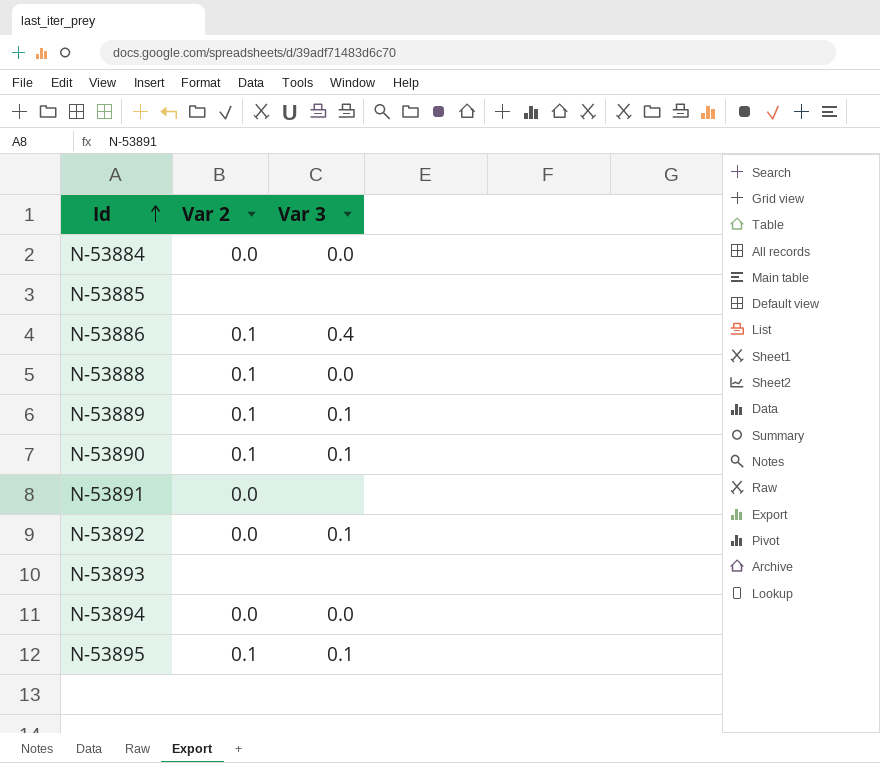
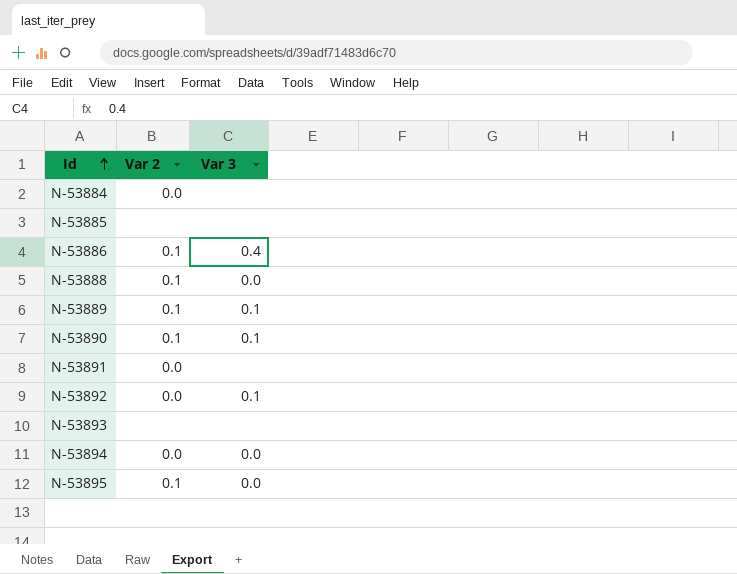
N-53884 | Var 3: 0.0 -> none
N-53895 | Var 3: 0.1 -> 0.0

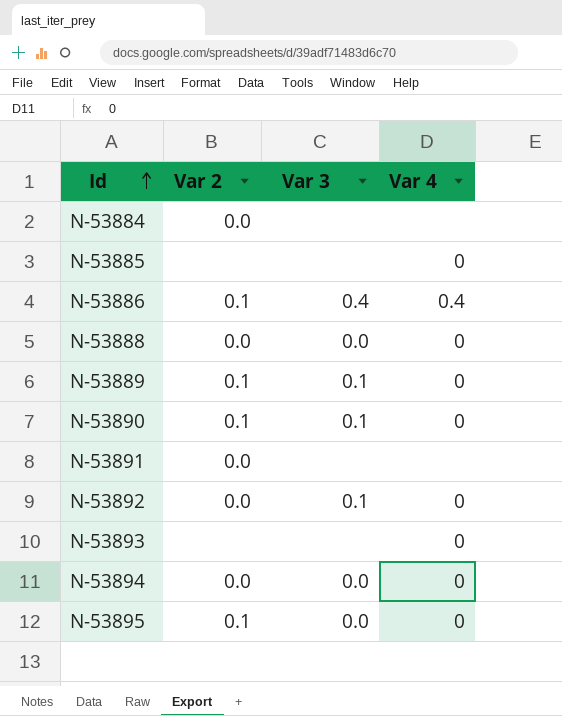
column Var 4 | position: none -> 4
N-53888 | Var 2: 0.1 -> 0.0

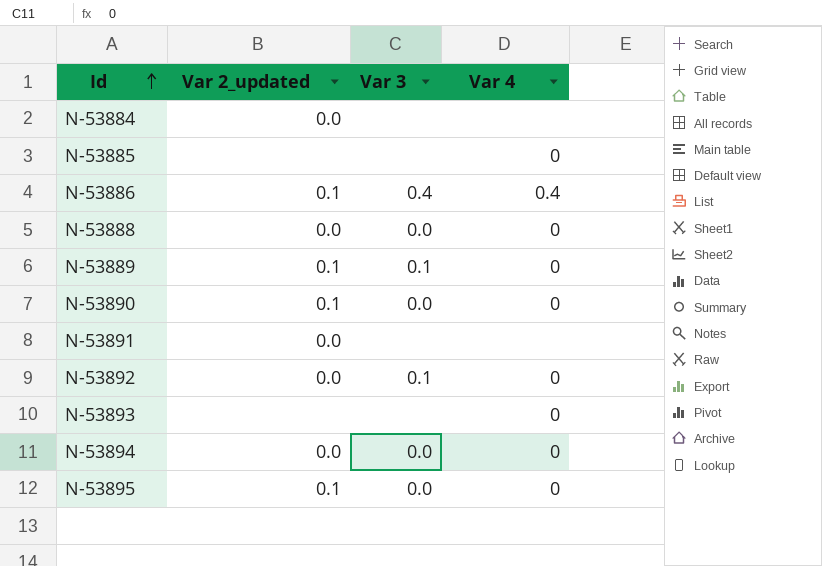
column name: Var 2 -> Var 2_updated
N-53890 | Var 3: 0.1 -> 0.0

